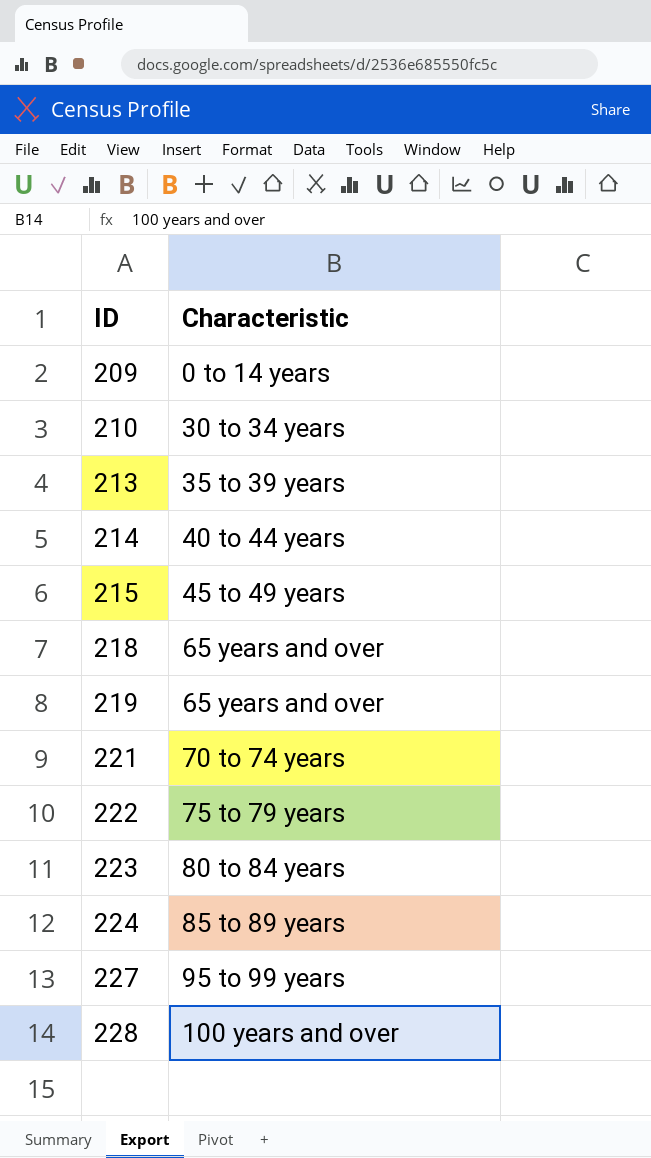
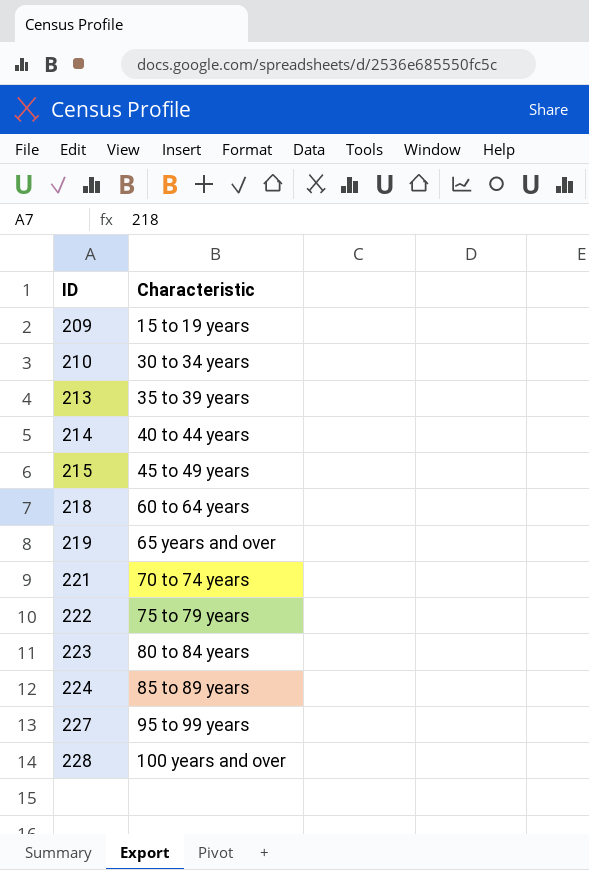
209 | Characteristic: 0 to 14 years -> 15 to 19 years
218 | Characteristic: 65 years and over -> 60 to 64 years

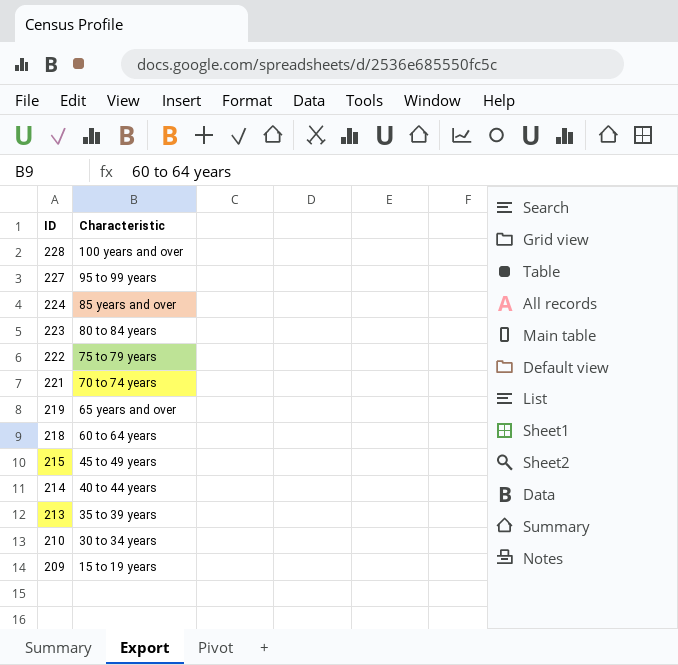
row order: ID ascending -> ID descending
224 | Characteristic: 85 to 89 years -> 85 years and over

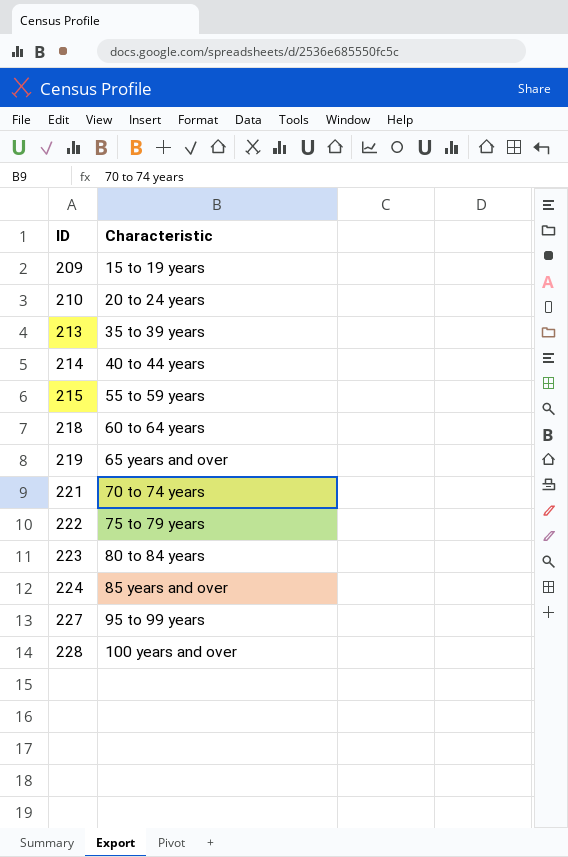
row order: ID descending -> ID ascending
210 | Characteristic: 30 to 34 years -> 20 to 24 years
215 | Characteristic: 45 to 49 years -> 55 to 59 years

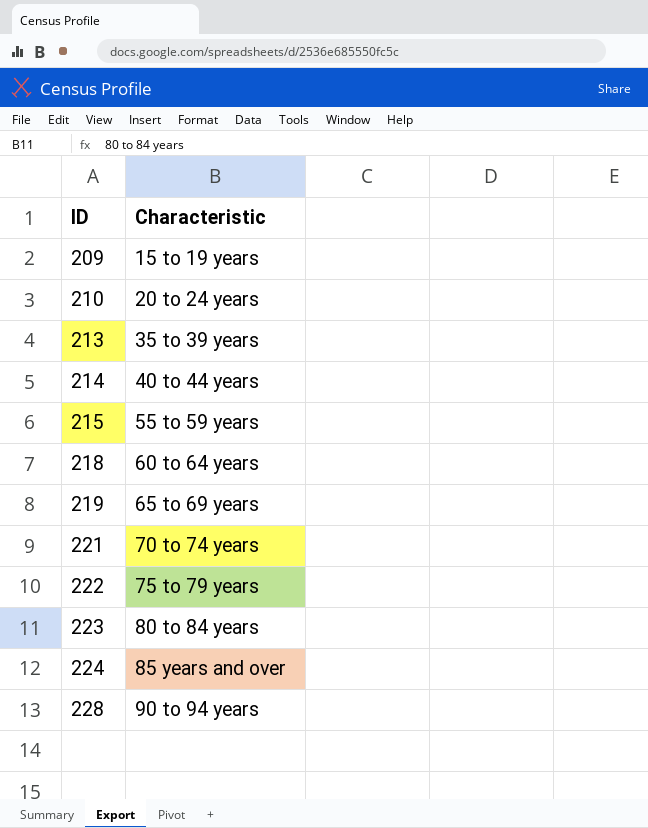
row 227: 95 to 99 years -> none
219 | Characteristic: 65 years and over -> 65 to 69 years
228 | Characteristic: 100 years and over -> 90 to 94 years

